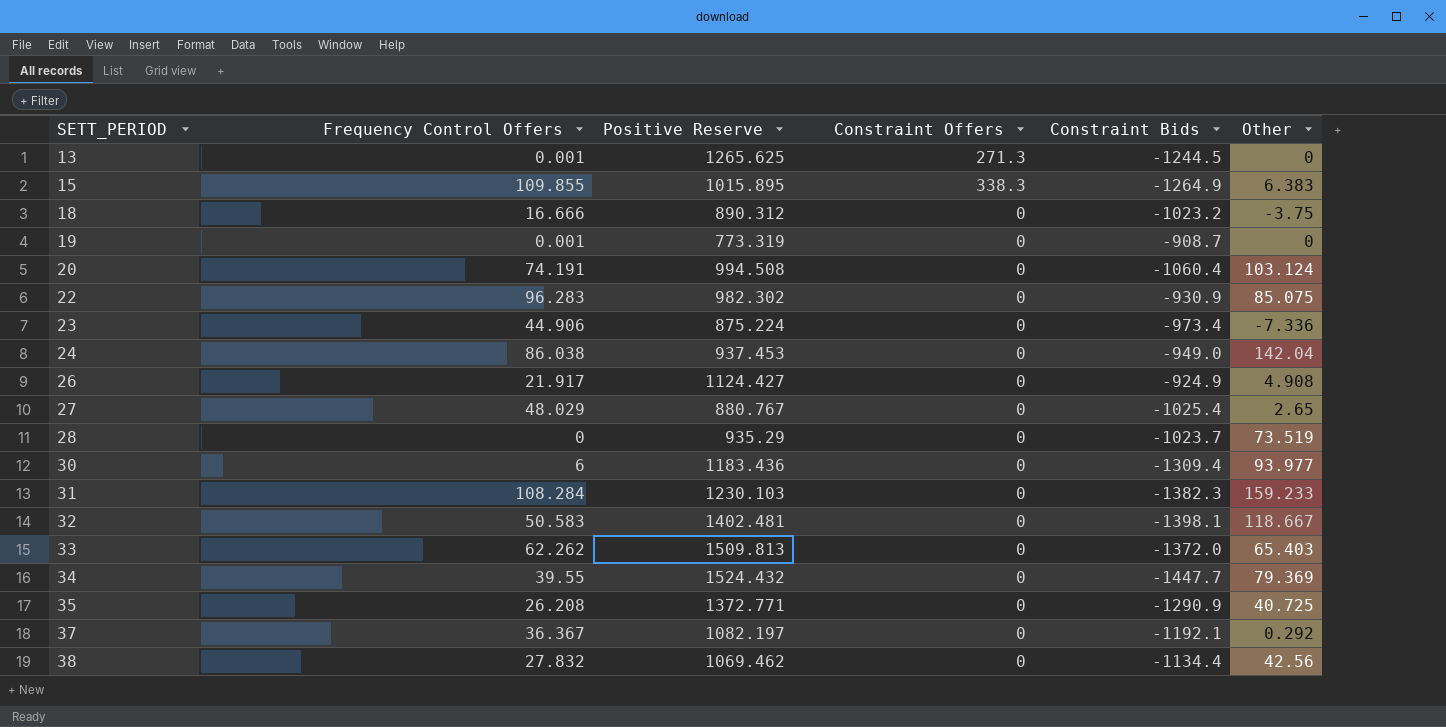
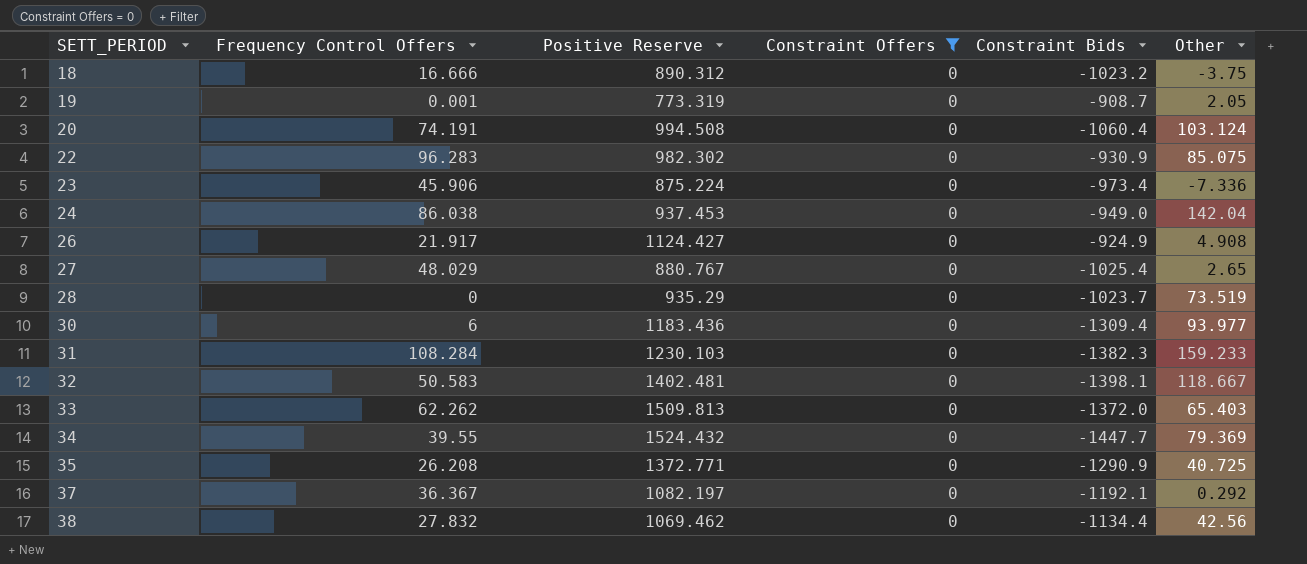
filter: none -> Constraint Offers = 0
19 | Other: 0 -> 2.05
23 | Frequency Control Offers: 44.906 -> 45.906

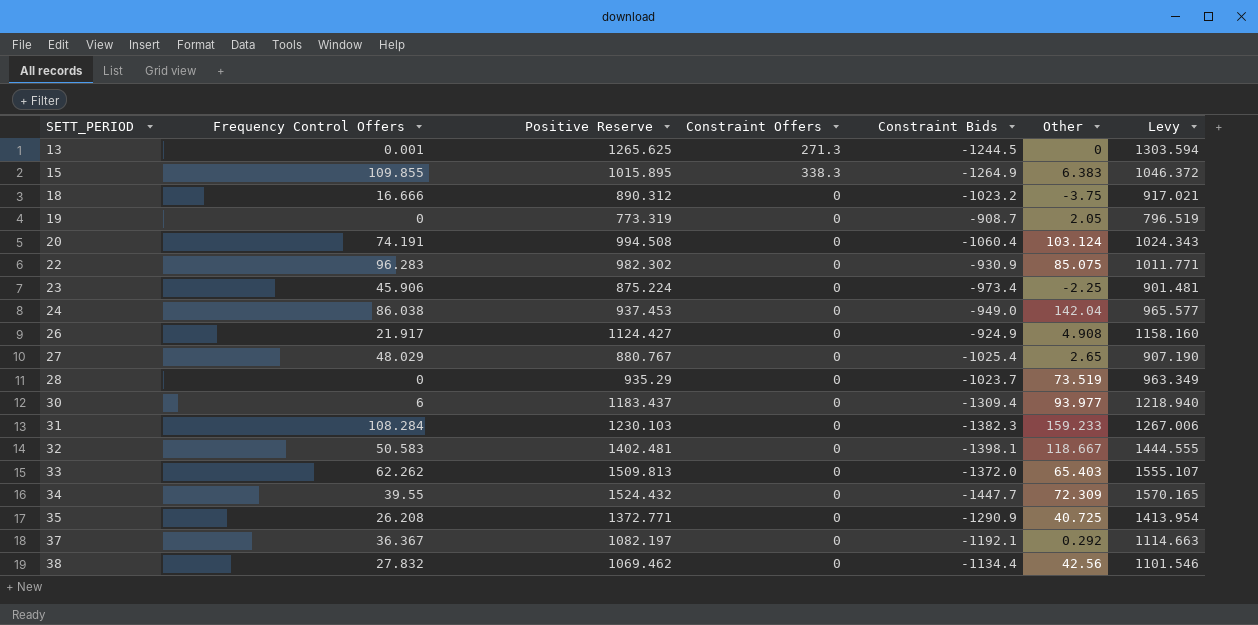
filter: Constraint Offers = 0 -> none
column Levy | formula: none -> [Positive Reserve] * 1.03
19 | Frequency Control Offers: 0.001 -> 0
23 | Other: -7.336 -> -2.25
30 | Positive Reserve: 1183.436 -> 1183.437
34 | Other: 79.369 -> 72.309

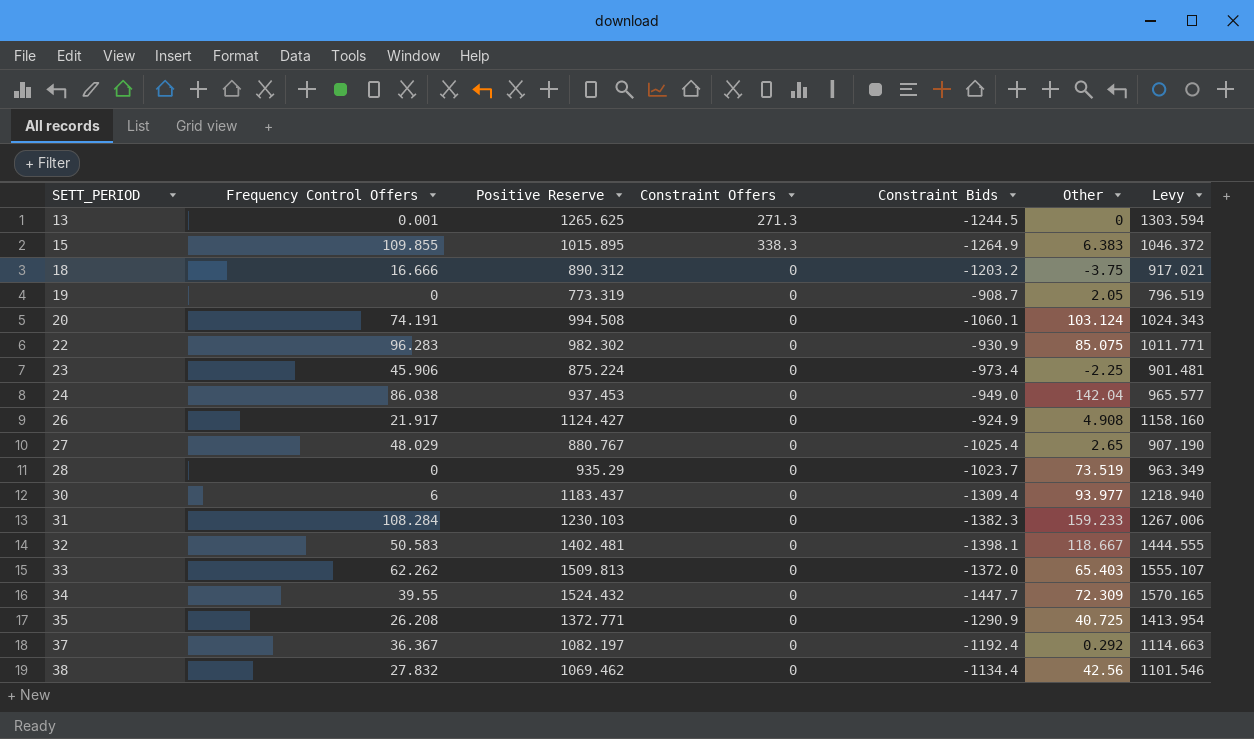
18 | Constraint Bids: -1023.2 -> -1203.2
20 | Constraint Bids: -1060.4 -> -1060.1
37 | Constraint Bids: -1192.1 -> -1192.4

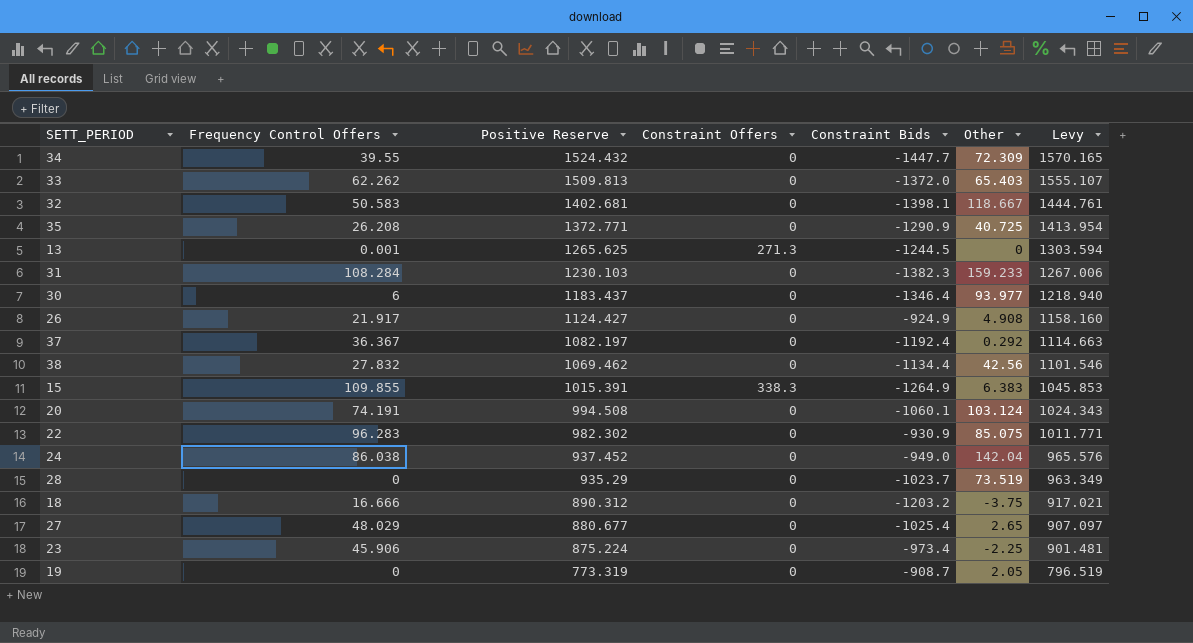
row order: SETT_PERIOD ascending -> Positive Reserve descending
32 | Positive Reserve: 1402.481 -> 1402.681
32 | Levy: 1444.555 -> 1444.761
30 | Constraint Bids: -1309.4 -> -1346.4
15 | Positive Reserve: 1015.895 -> 1015.391
15 | Levy: 1046.372 -> 1045.853
24 | Positive Reserve: 937.453 -> 937.452
24 | Levy: 965.577 -> 965.576
27 | Positive Reserve: 880.767 -> 880.677
27 | Levy: 907.190 -> 907.097

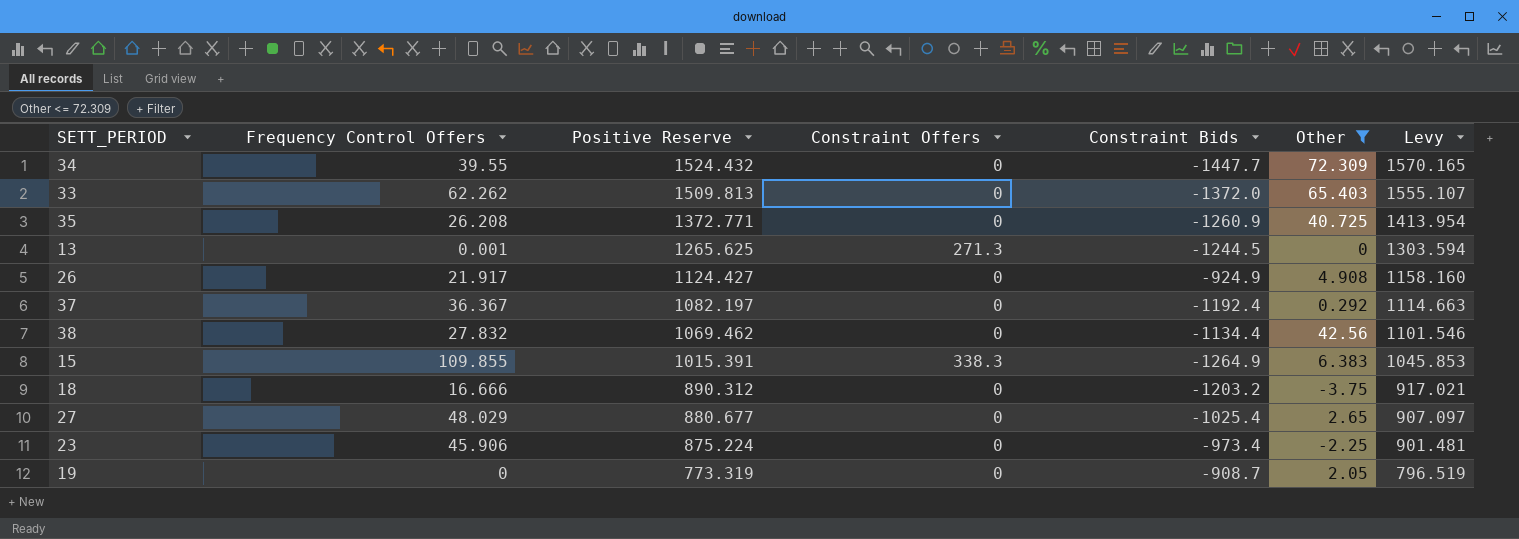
filter: none -> Other <= 72.309
35 | Constraint Bids: -1290.9 -> -1260.9

